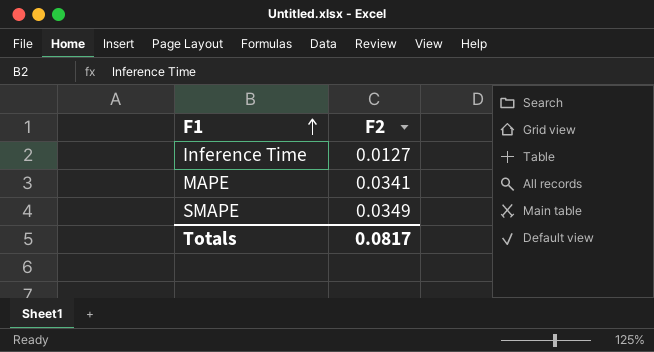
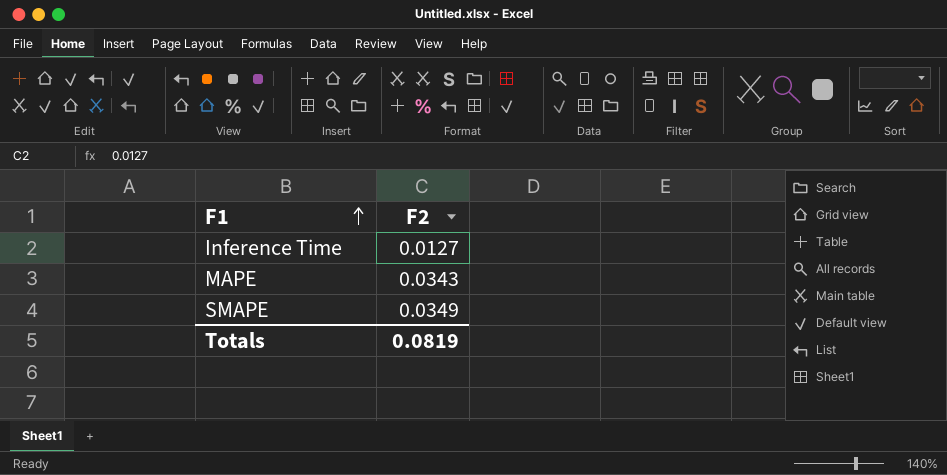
MAPE | F2: 0.0341 -> 0.0343
Totals | F2: 0.0817 -> 0.0819

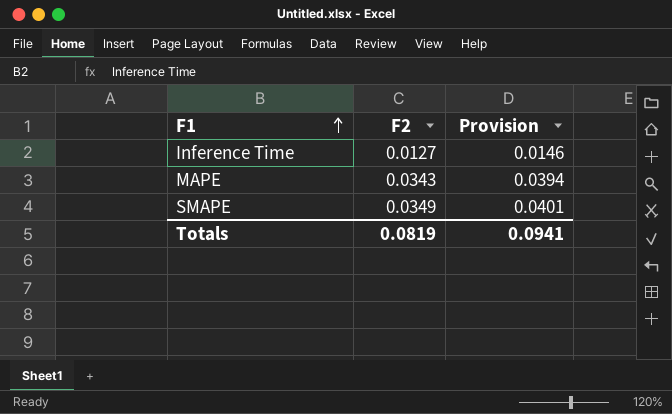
column Provision | formula: none -> [F2] * 1.15

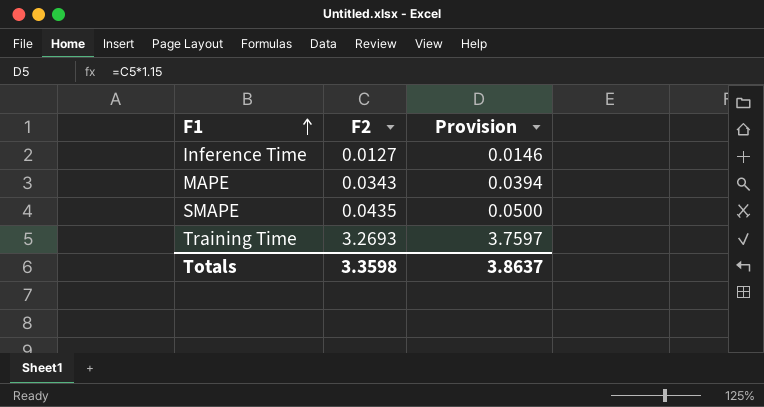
SMAPE | F2: 0.0349 -> 0.0435
SMAPE | Provision: 0.0401 -> 0.0500
row Training Time: none -> 3.2693 | 3.7597
Totals | F2: 0.0819 -> 3.3598
Totals | Provision: 0.0941 -> 3.8637

